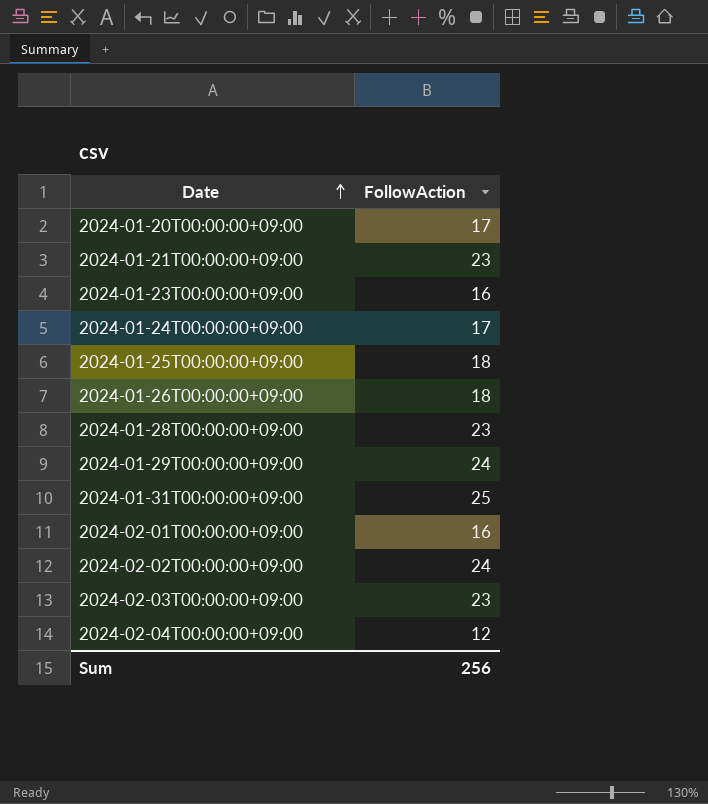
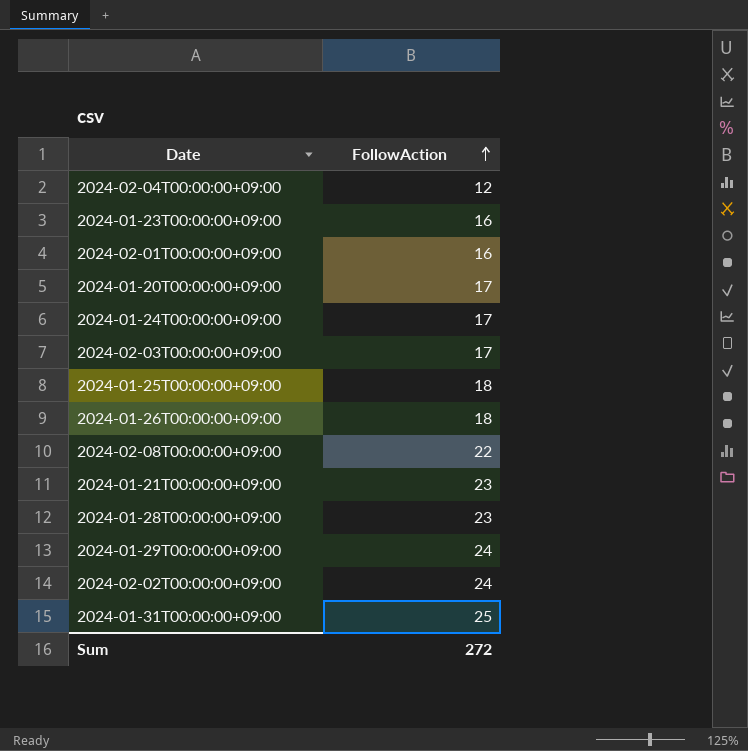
row order: Date ascending -> FollowAction ascending
2024-02-03T00:00:00+09:00 | FollowAction: 23 -> 17
row 2024-02-08T00:00:00+09:00: none -> 22
Sum | FollowAction: 256 -> 272

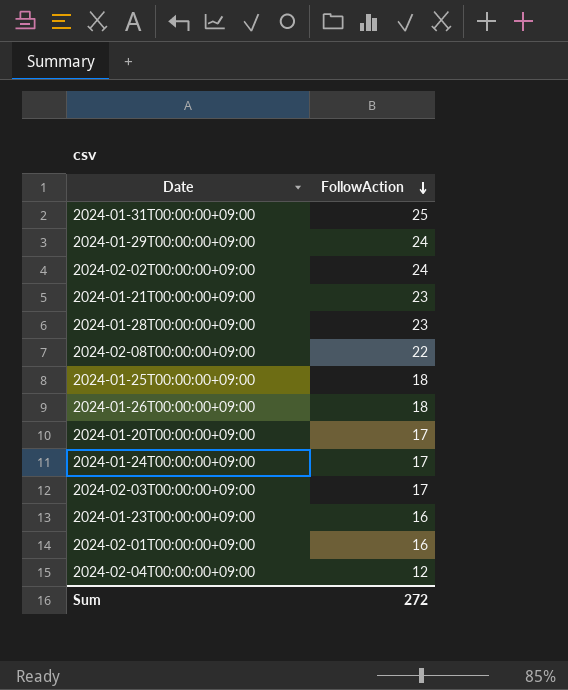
row order: FollowAction ascending -> FollowAction descending

